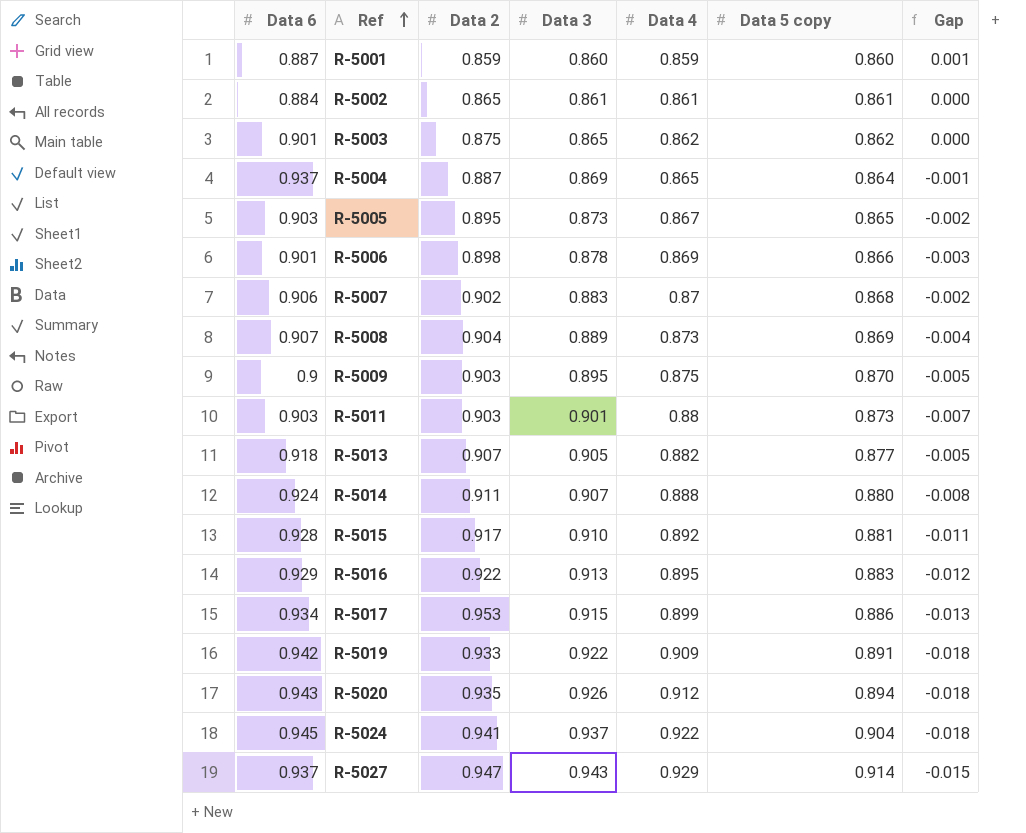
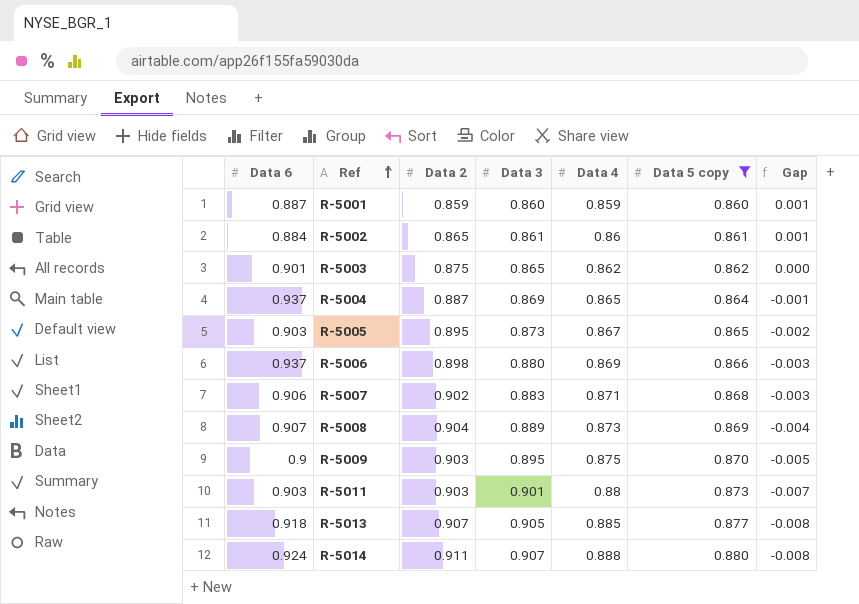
filter: none -> Data 5 copy <= 0.880
R-5002 | Data 4: 0.861 -> 0.86
R-5002 | Gap: 0.000 -> 0.001
R-5006 | Data 6: 0.901 -> 0.937
R-5006 | Data 3: 0.878 -> 0.880
R-5007 | Data 4: 0.87 -> 0.871
R-5007 | Gap: -0.002 -> -0.003
R-5013 | Data 4: 0.882 -> 0.885
R-5013 | Gap: -0.005 -> -0.008

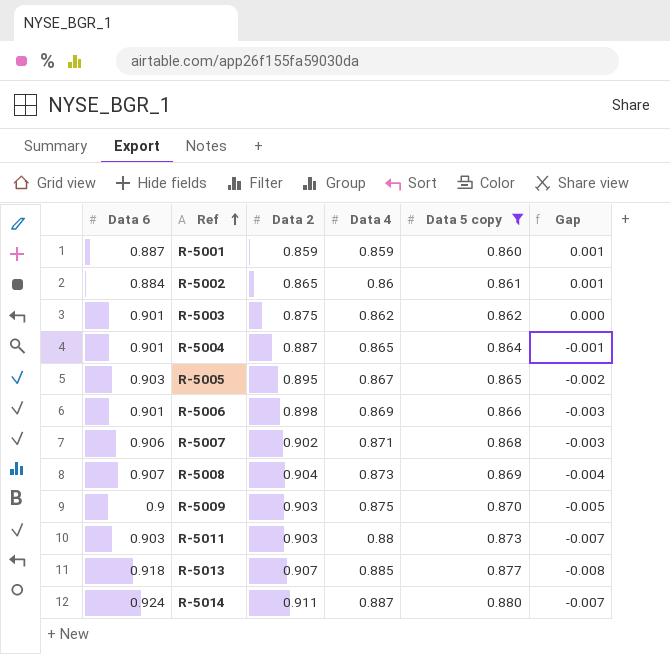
column Data 3 | position: 4 -> none
R-5004 | Data 6: 0.937 -> 0.901
R-5006 | Data 6: 0.937 -> 0.901
R-5014 | Data 4: 0.888 -> 0.887
R-5014 | Gap: -0.008 -> -0.007

